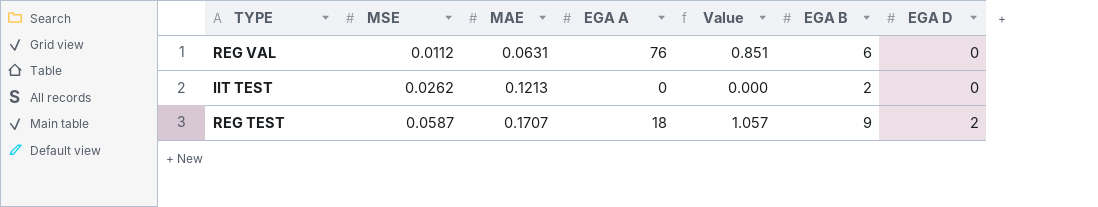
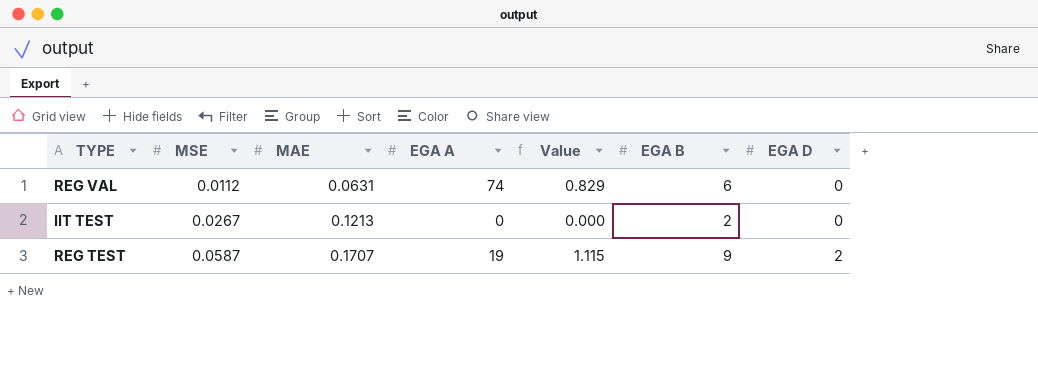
REG VAL | EGA A: 76 -> 74
REG VAL | Value: 0.851 -> 0.829
IIT TEST | MSE: 0.0262 -> 0.0267
REG TEST | EGA A: 18 -> 19
REG TEST | Value: 1.057 -> 1.115

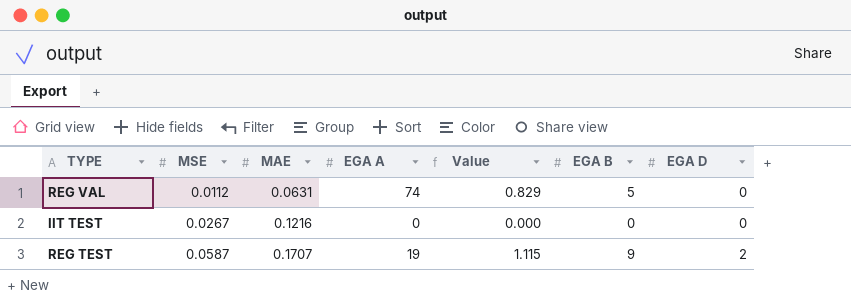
REG VAL | EGA B: 6 -> 5
IIT TEST | MAE: 0.1213 -> 0.1216
IIT TEST | EGA B: 2 -> 0

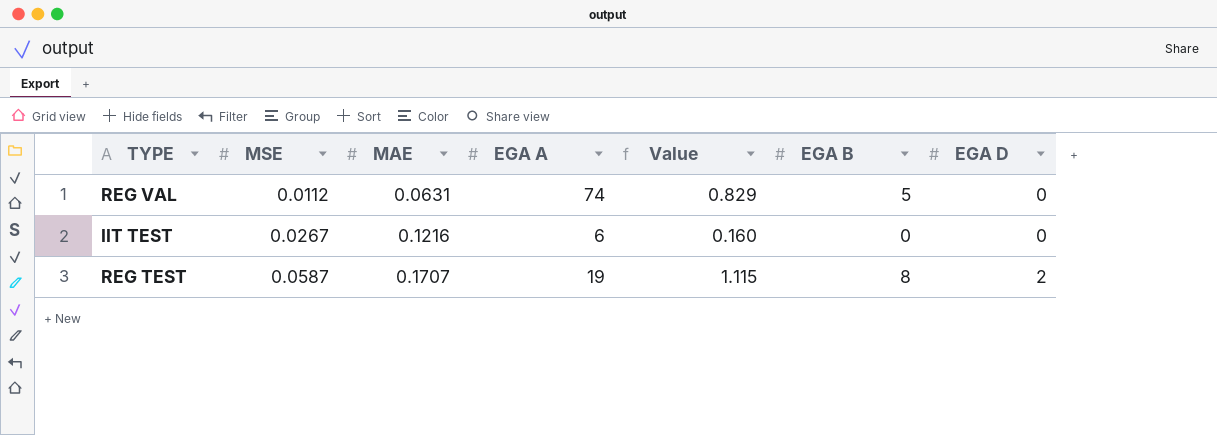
IIT TEST | EGA A: 0 -> 6
IIT TEST | Value: 0.000 -> 0.160
REG TEST | EGA B: 9 -> 8

